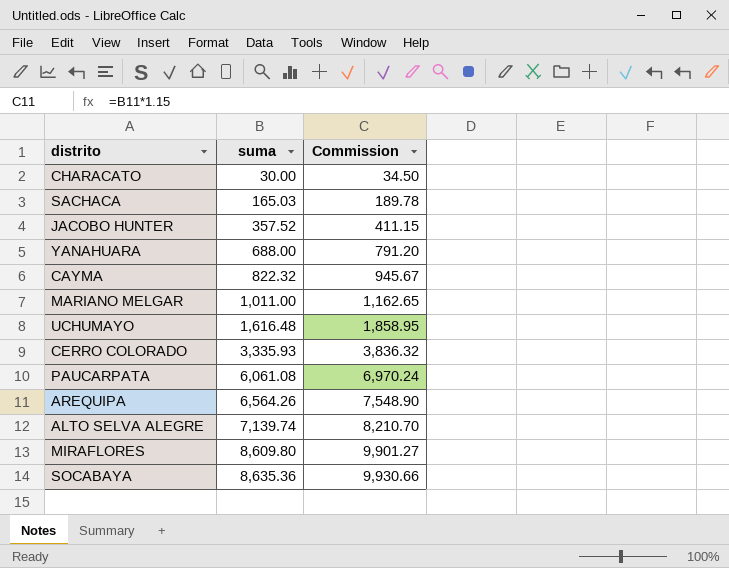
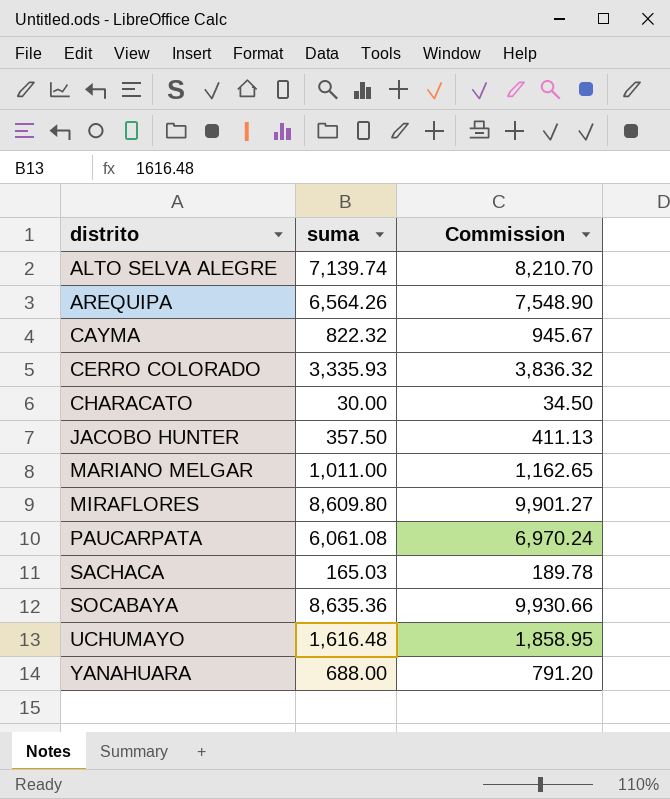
row order: suma ascending -> distrito ascending
JACOBO HUNTER | suma: 357.52 -> 357.50
JACOBO HUNTER | Commission: 411.15 -> 411.13

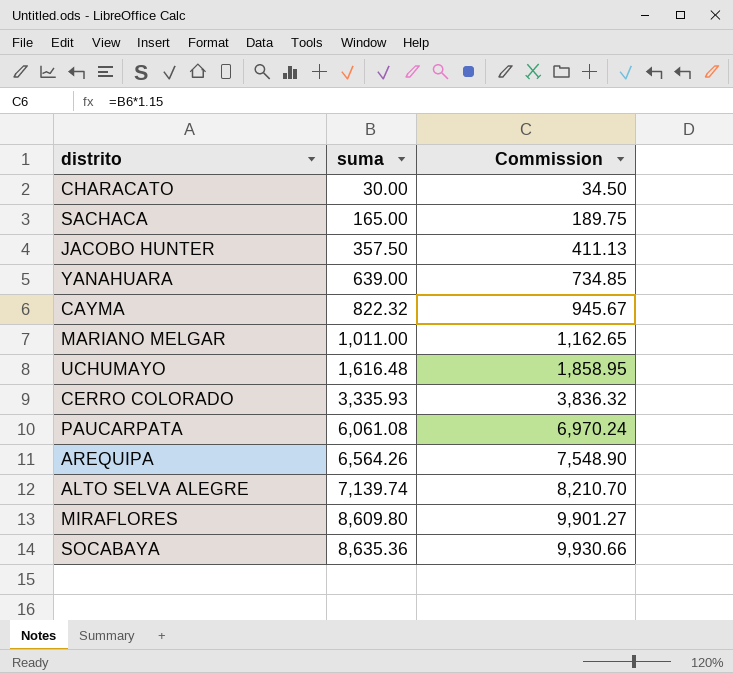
row order: distrito ascending -> suma ascending
SACHACA | suma: 165.03 -> 165.00
SACHACA | Commission: 189.78 -> 189.75
YANAHUARA | suma: 688.00 -> 639.00
YANAHUARA | Commission: 791.20 -> 734.85

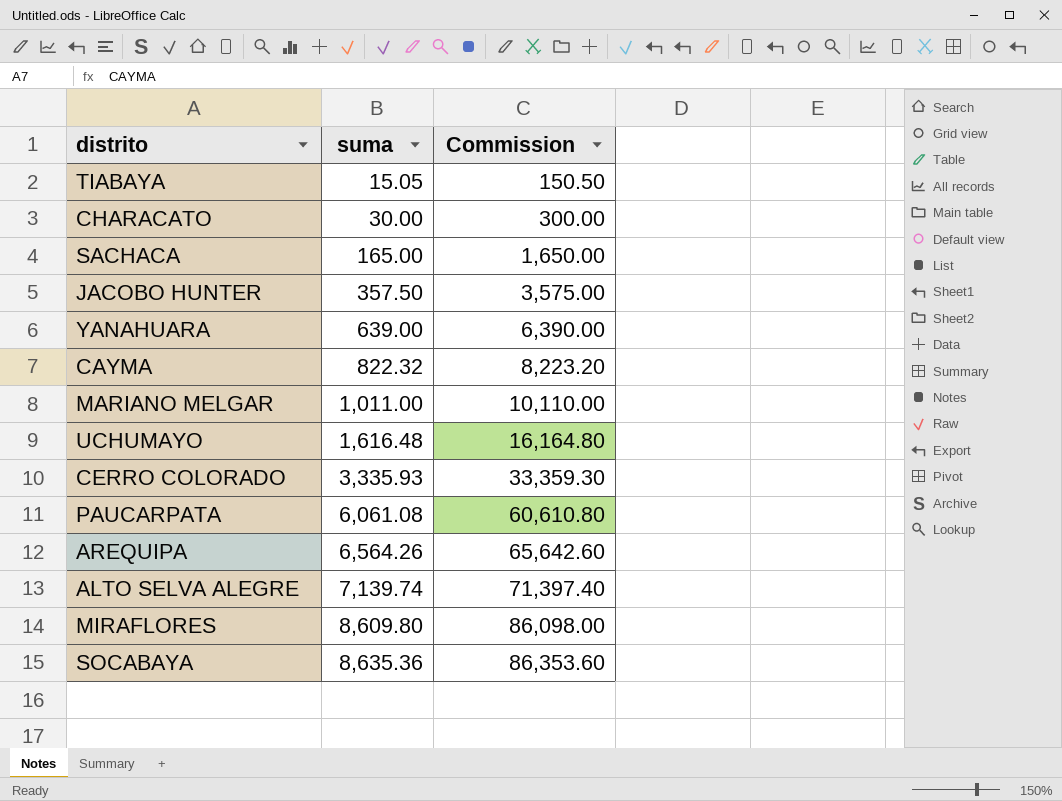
column Commission | formula: [suma] * 1.15 -> [suma] * 10
row TIABAYA: none -> 15.05 | 150.50

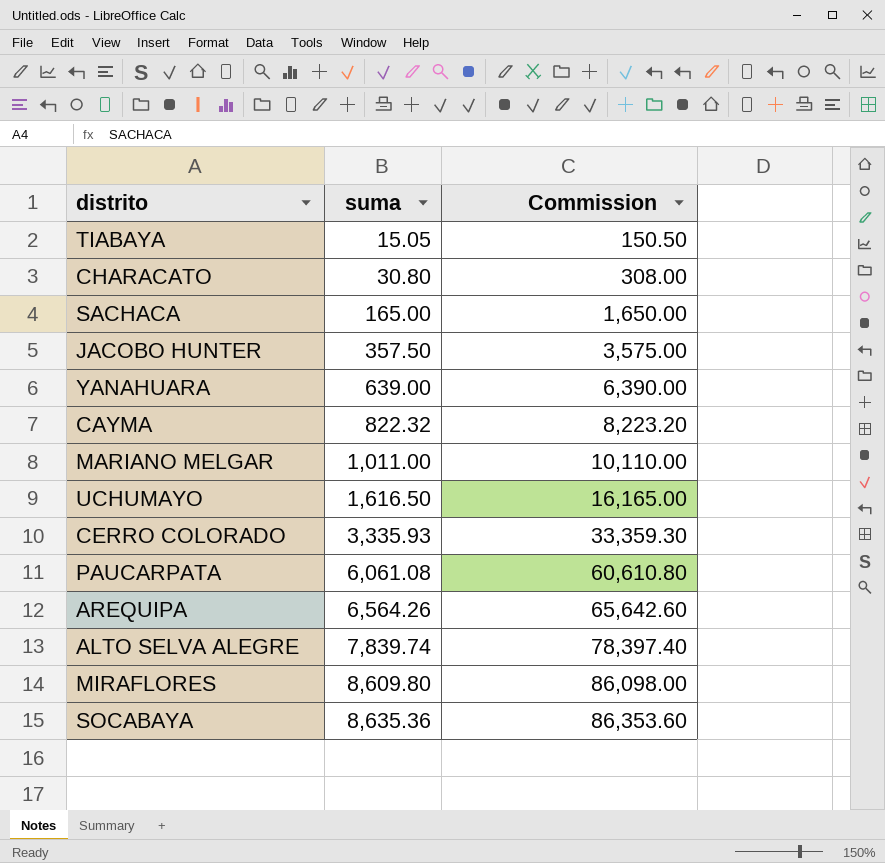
CHARACATO | suma: 30.00 -> 30.80
CHARACATO | Commission: 300.00 -> 308.00
UCHUMAYO | suma: 1,616.48 -> 1,616.50
UCHUMAYO | Commission: 16,164.80 -> 16,165.00
ALTO SELVA ALEGRE | suma: 7,139.74 -> 7,839.74
ALTO SELVA ALEGRE | Commission: 71,397.40 -> 78,397.40

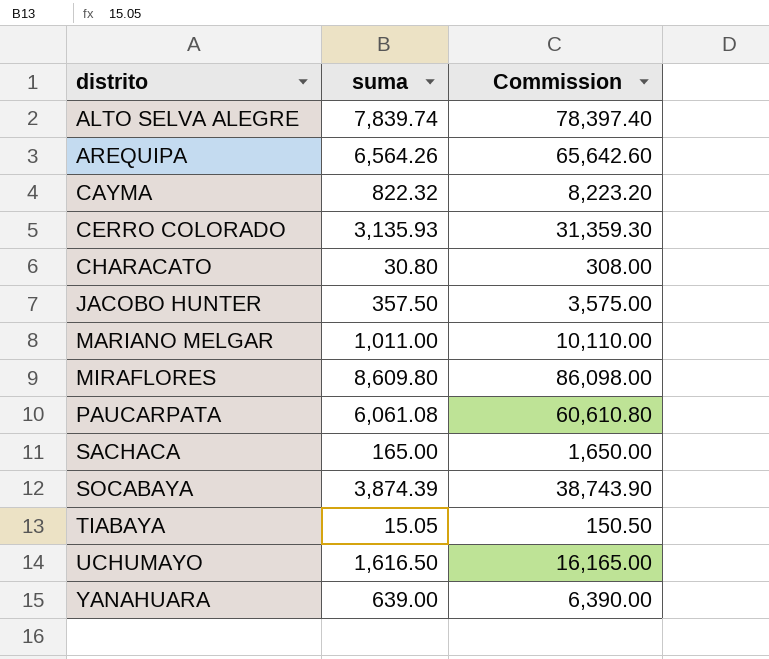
row order: suma ascending -> distrito ascending
CERRO COLORADO | suma: 3,335.93 -> 3,135.93
CERRO COLORADO | Commission: 33,359.30 -> 31,359.30
SOCABAYA | suma: 8,635.36 -> 3,874.39
SOCABAYA | Commission: 86,353.60 -> 38,743.90

